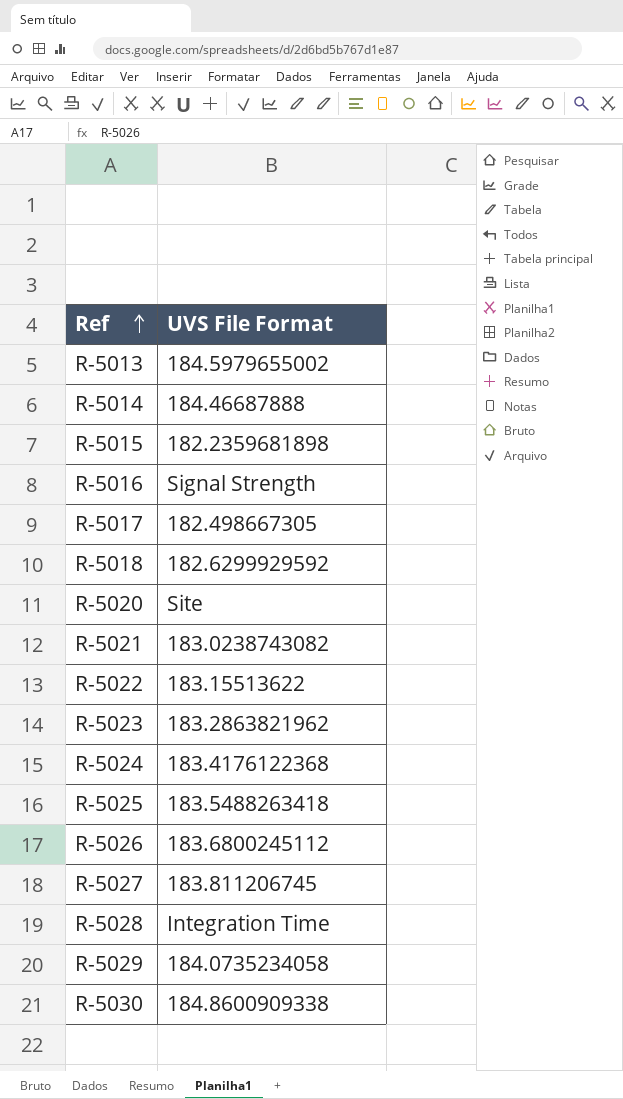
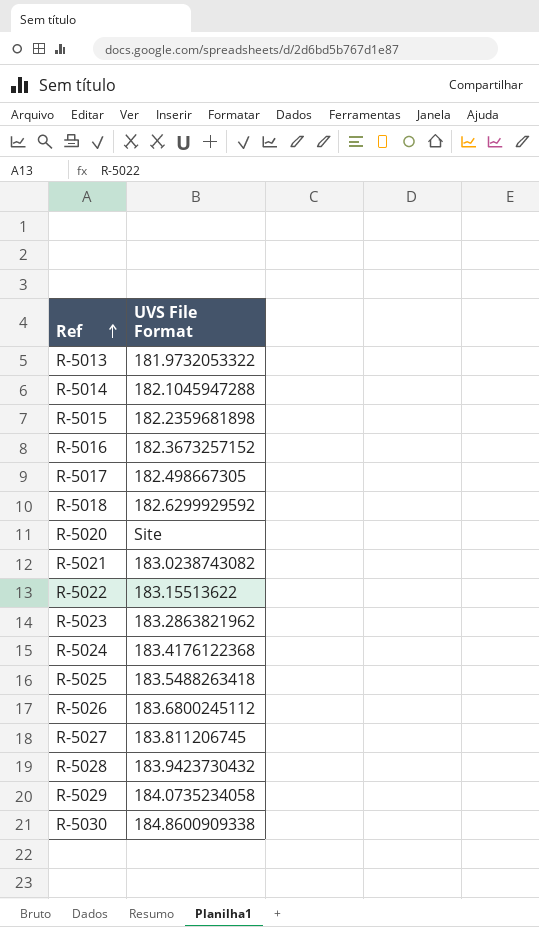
R-5013 | UVS File Format: 184.5979655002 -> 181.9732053322
R-5014 | UVS File Format: 184.46687888 -> 182.1045947288
R-5016 | UVS File Format: Signal Strength -> 182.3673257152
R-5028 | UVS File Format: Integration Time -> 183.9423730432

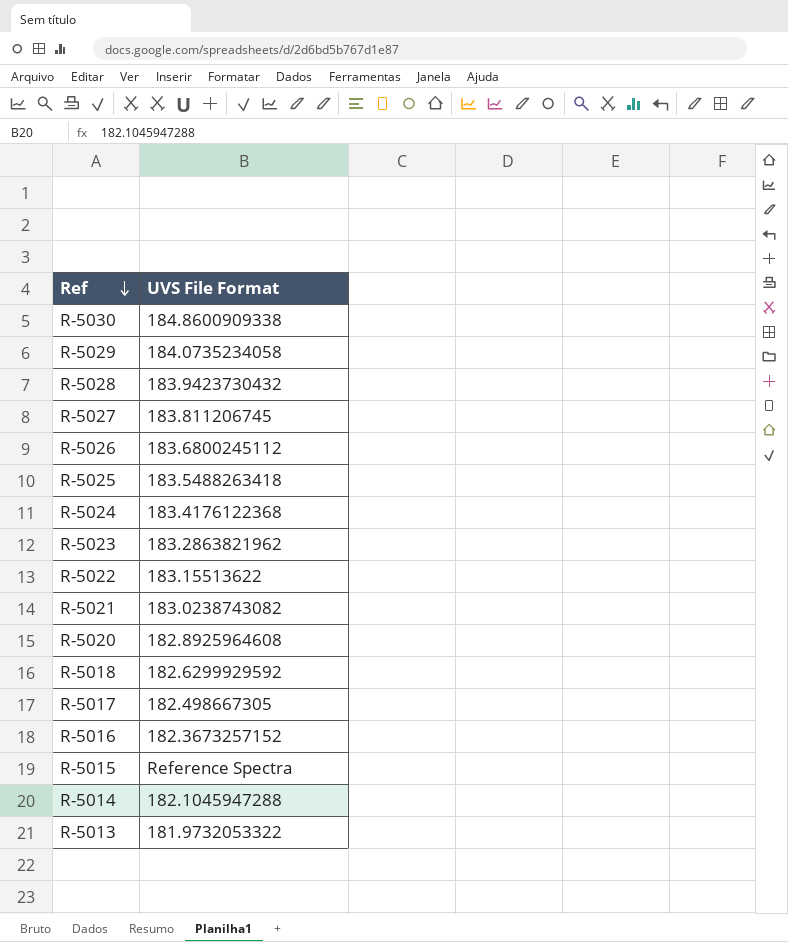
row order: Ref ascending -> Ref descending
R-5020 | UVS File Format: Site -> 182.8925964608
R-5015 | UVS File Format: 182.2359681898 -> Reference Spectra

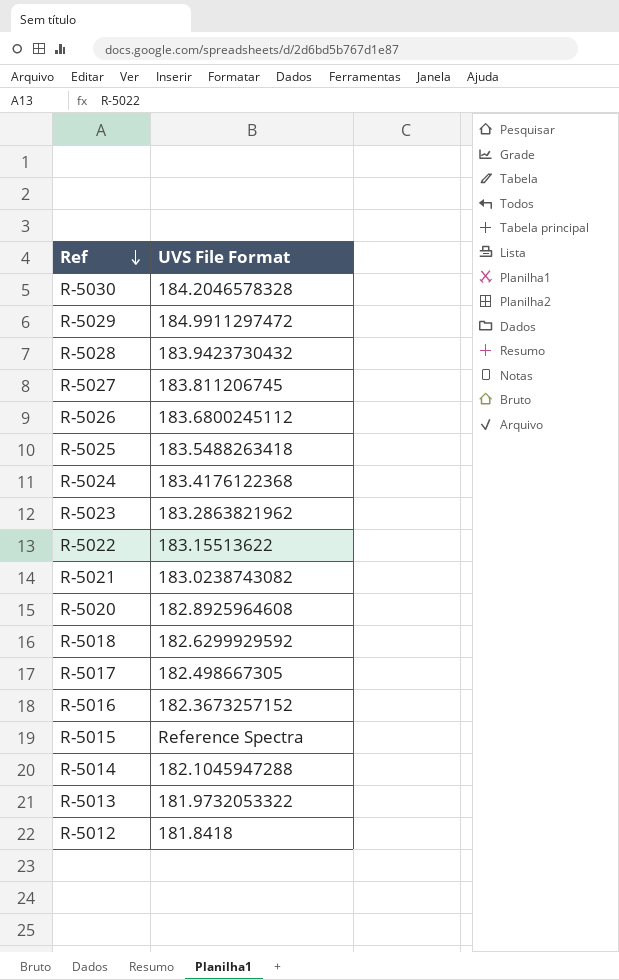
R-5030 | UVS File Format: 184.8600909338 -> 184.2046578328
R-5029 | UVS File Format: 184.0735234058 -> 184.9911297472
row R-5012: none -> 181.8418

